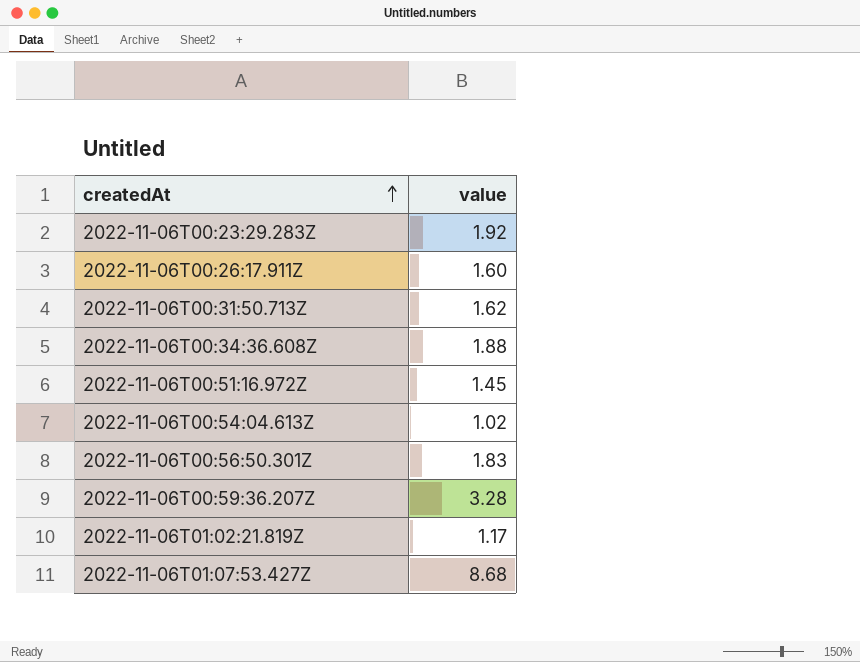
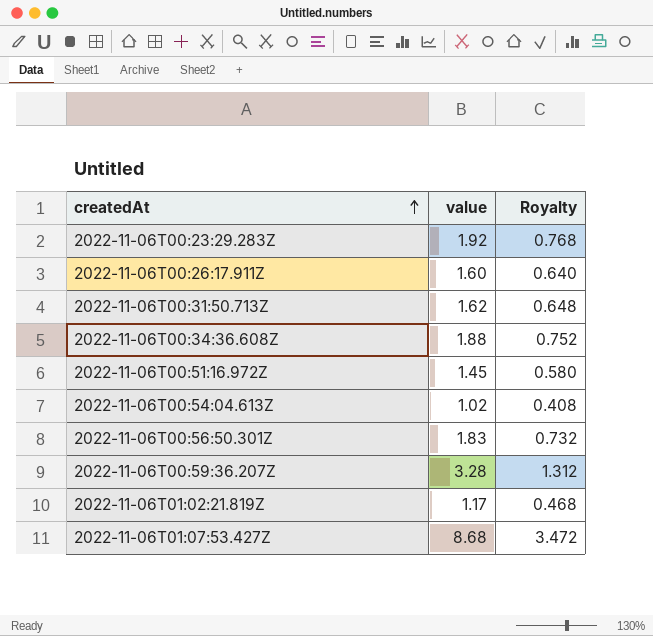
column Royalty | formula: none -> [value] * 0.4

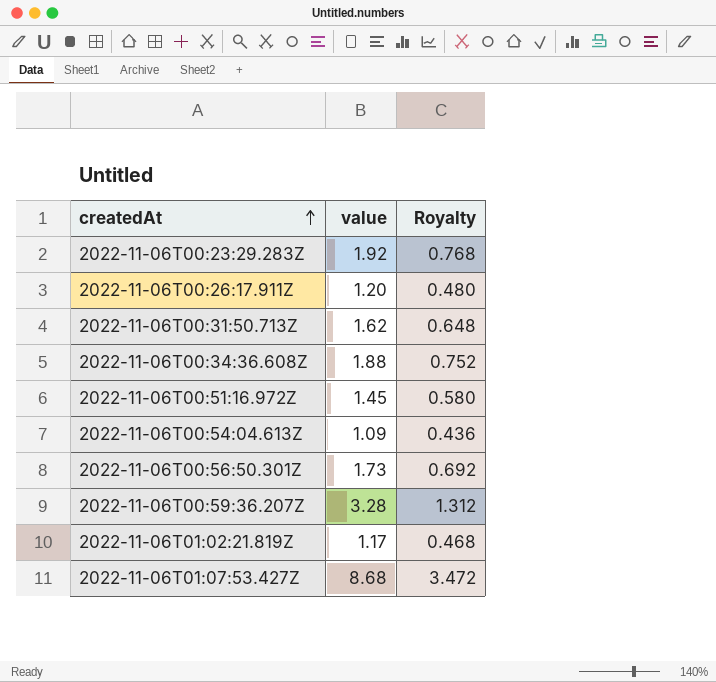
2022-11-06T00:26:17.911Z | value: 1.60 -> 1.20
2022-11-06T00:26:17.911Z | Royalty: 0.640 -> 0.480
2022-11-06T00:54:04.613Z | value: 1.02 -> 1.09
2022-11-06T00:54:04.613Z | Royalty: 0.408 -> 0.436
2022-11-06T00:56:50.301Z | value: 1.83 -> 1.73
2022-11-06T00:56:50.301Z | Royalty: 0.732 -> 0.692

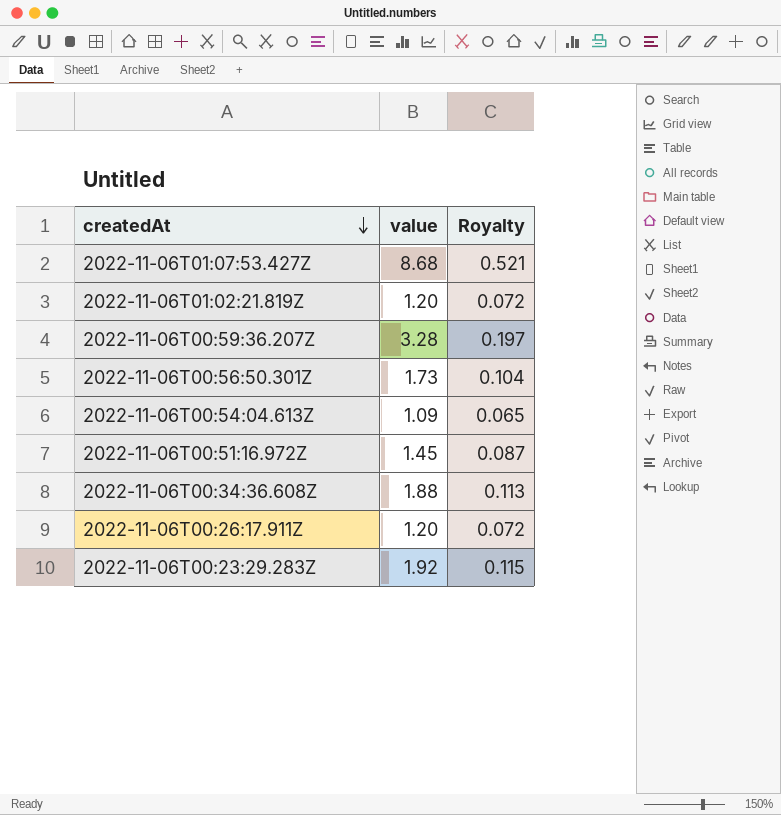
row order: createdAt ascending -> createdAt descending
column Royalty | formula: [value] * 0.4 -> [value] * 0.06
row 2022-11-06T00:31:50.713Z: 1.62 | 0.648 -> none
2022-11-06T01:02:21.819Z | value: 1.17 -> 1.20

